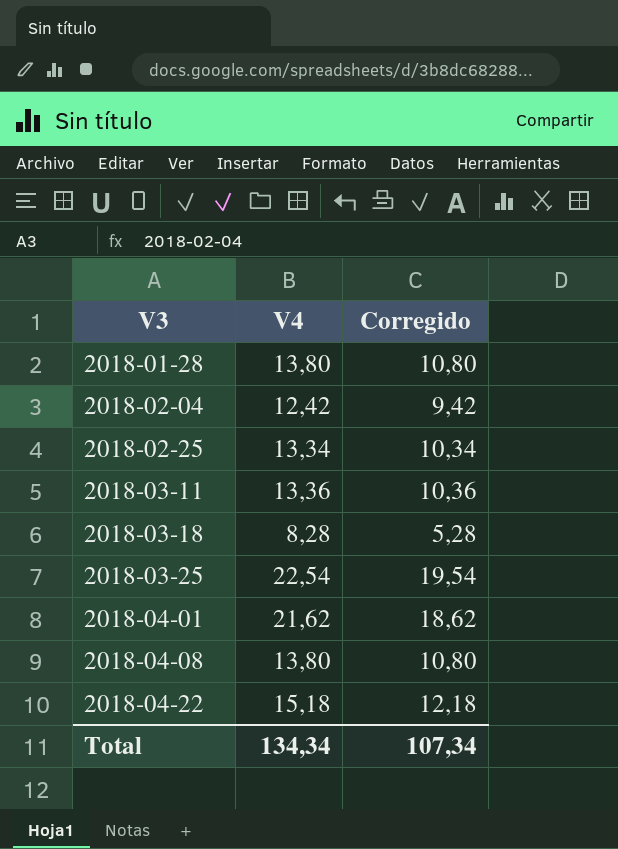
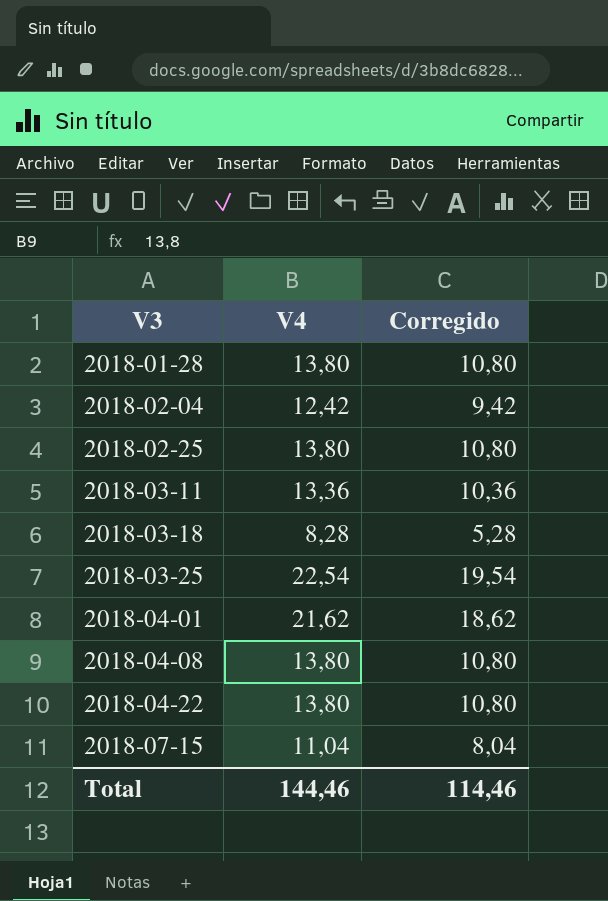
2018-02-25 | V4: 13,34 -> 13,80
2018-02-25 | Corregido: 10,34 -> 10,80
2018-04-22 | V4: 15,18 -> 13,80
2018-04-22 | Corregido: 12,18 -> 10,80
row 2018-07-15: none -> 11,04 | 8,04
Total | V4: 134,34 -> 144,46
Total | Corregido: 107,34 -> 114,46

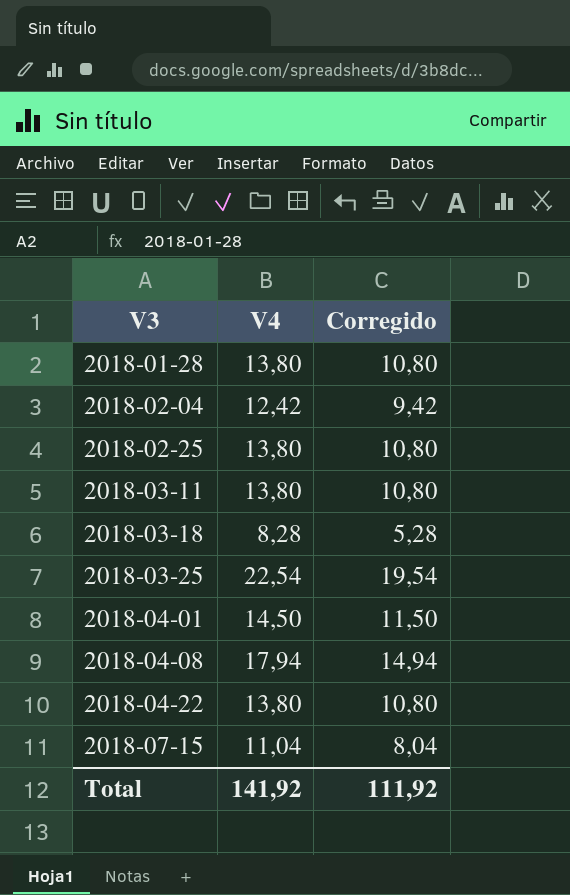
2018-03-11 | V4: 13,36 -> 13,80
2018-03-11 | Corregido: 10,36 -> 10,80
2018-04-01 | V4: 21,62 -> 14,50
2018-04-01 | Corregido: 18,62 -> 11,50
2018-04-08 | V4: 13,80 -> 17,94
2018-04-08 | Corregido: 10,80 -> 14,94
Total | V4: 144,46 -> 141,92
Total | Corregido: 114,46 -> 111,92

